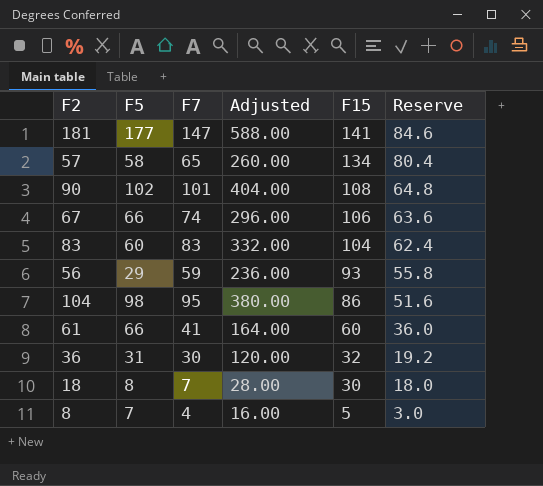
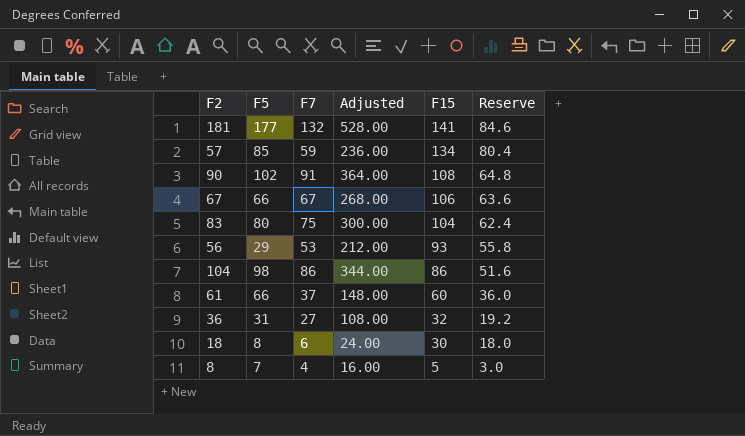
181 | F7: 147 -> 132
181 | Adjusted: 588.00 -> 528.00
57 | F5: 58 -> 85
57 | F7: 65 -> 59
57 | Adjusted: 260.00 -> 236.00
90 | F7: 101 -> 91
90 | Adjusted: 404.00 -> 364.00
67 | F7: 74 -> 67
67 | Adjusted: 296.00 -> 268.00
83 | F5: 60 -> 80
83 | F7: 83 -> 75
83 | Adjusted: 332.00 -> 300.00
56 | F7: 59 -> 53
56 | Adjusted: 236.00 -> 212.00
104 | F7: 95 -> 86
104 | Adjusted: 380.00 -> 344.00
61 | F7: 41 -> 37
61 | Adjusted: 164.00 -> 148.00
36 | F7: 30 -> 27
36 | Adjusted: 120.00 -> 108.00
18 | F7: 7 -> 6
18 | Adjusted: 28.00 -> 24.00

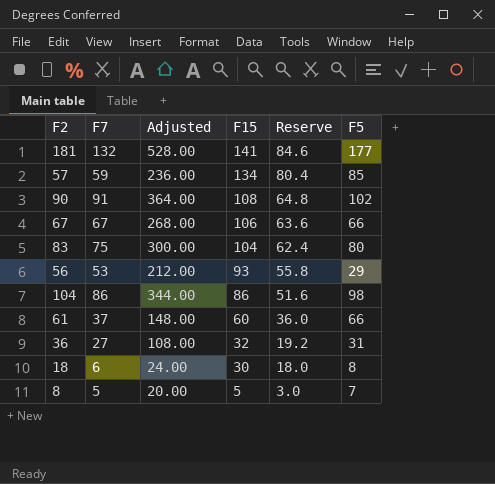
column F5 | position: 2 -> 6
8 | F7: 4 -> 5
8 | Adjusted: 16.00 -> 20.00

